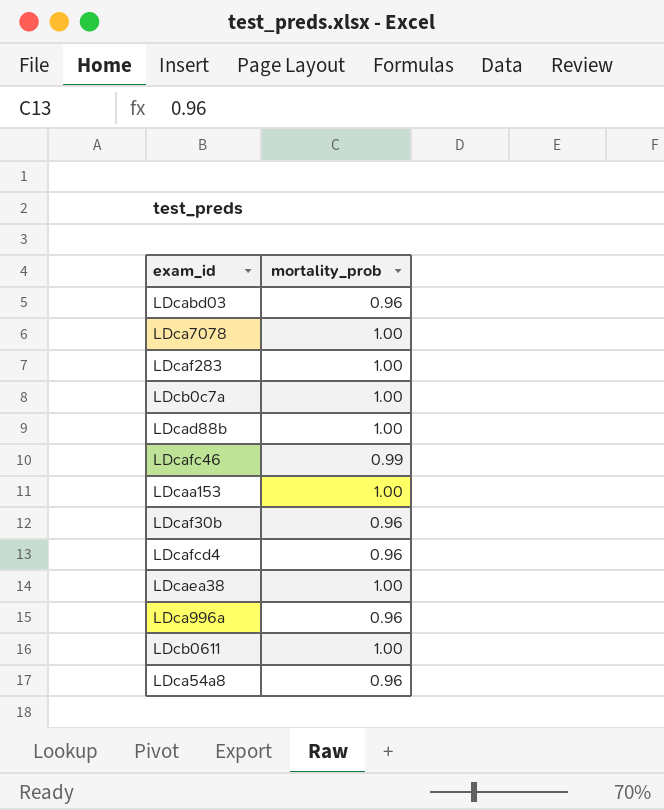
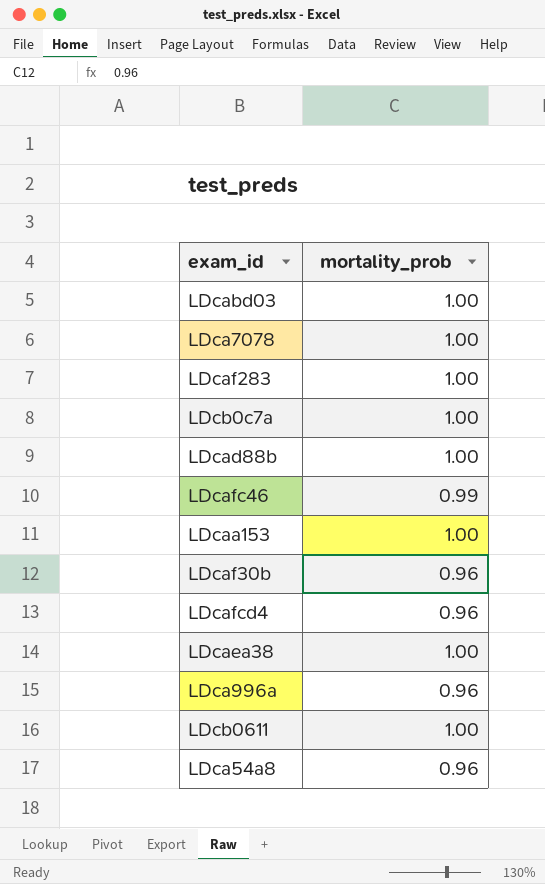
LDcabd03 | mortality_prob: 0.96 -> 1.00

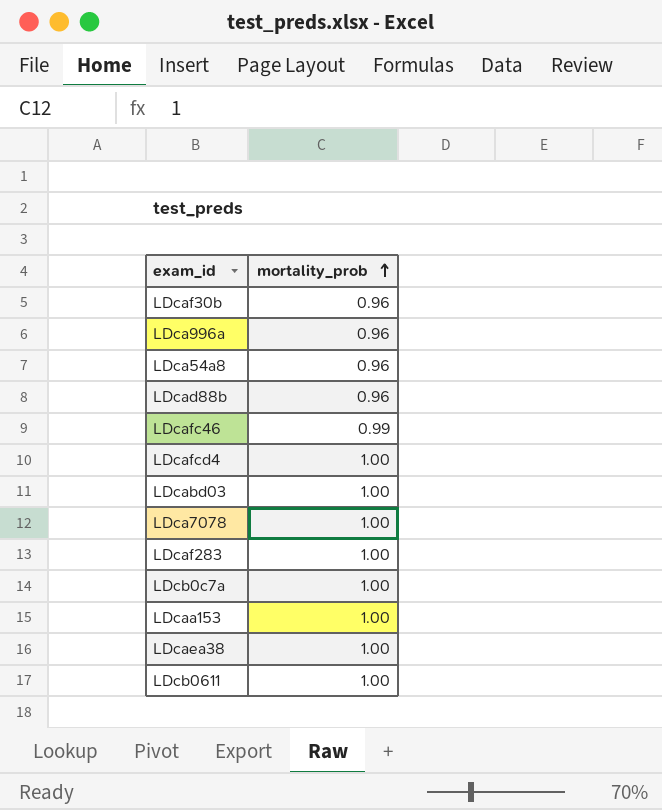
row order: none -> mortality_prob ascending
LDcad88b | mortality_prob: 1.00 -> 0.96
LDcafcd4 | mortality_prob: 0.96 -> 1.00

